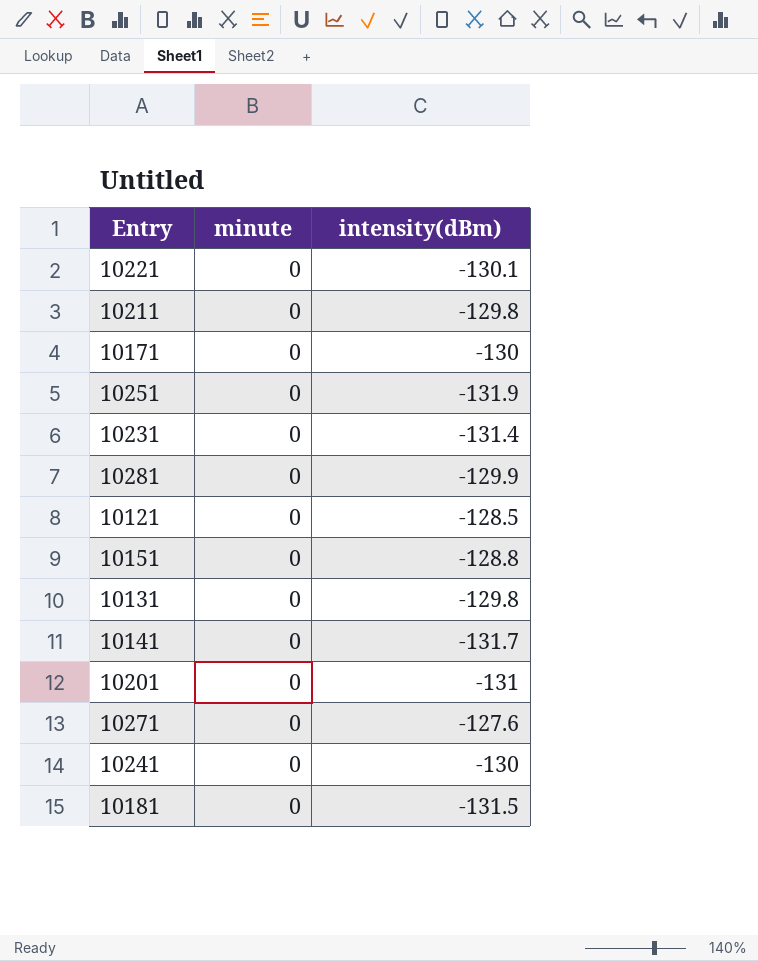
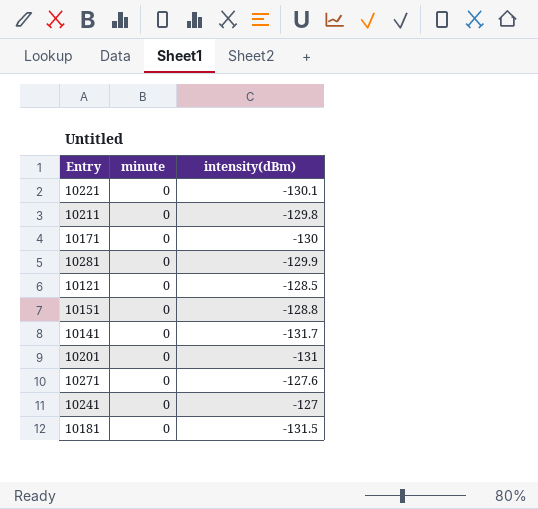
row 10251: 0 | -131.9 -> none
row 10231: 0 | -131.4 -> none
row 10131: 0 | -129.8 -> none
10241 | intensity(dBm): -130 -> -127

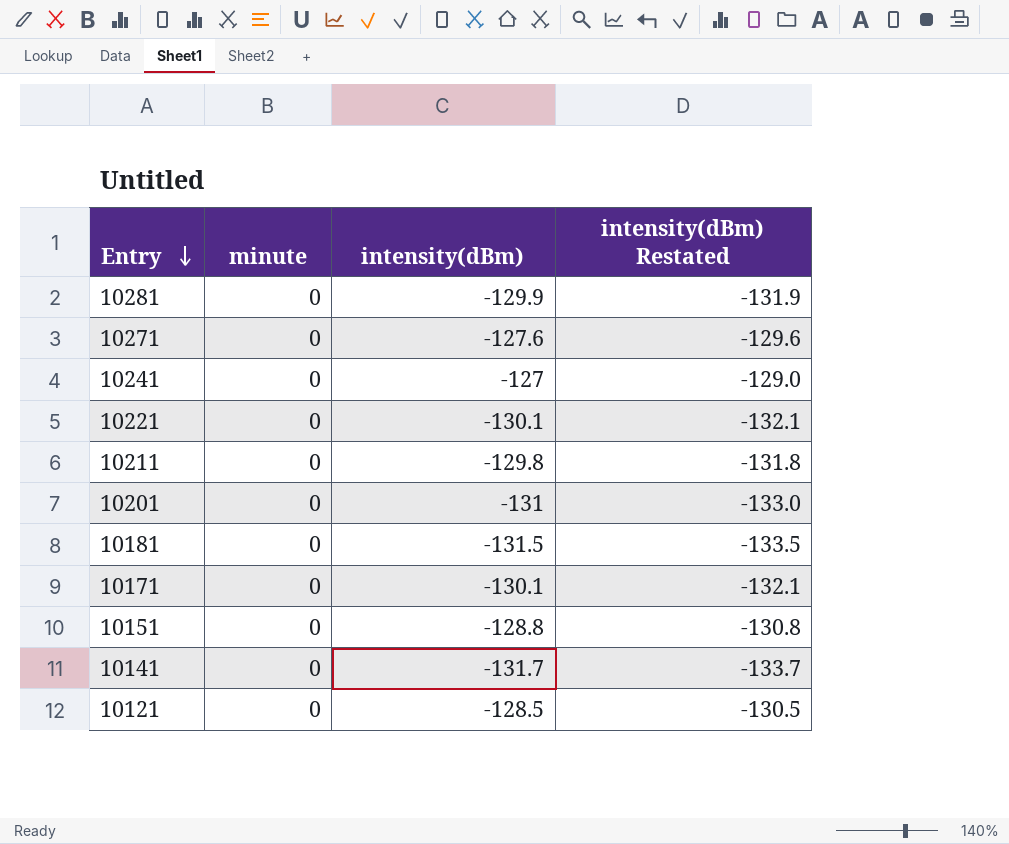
row order: none -> Entry descending
column intensity(dBm) Restated | formula: none -> [intensity(dBm)] - 2
10171 | intensity(dBm): -130 -> -130.1

